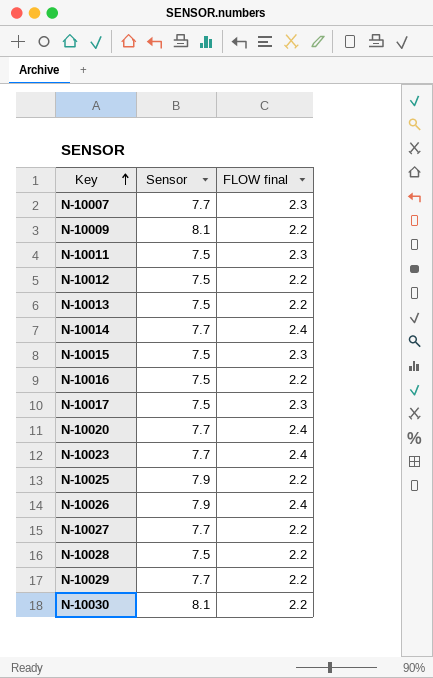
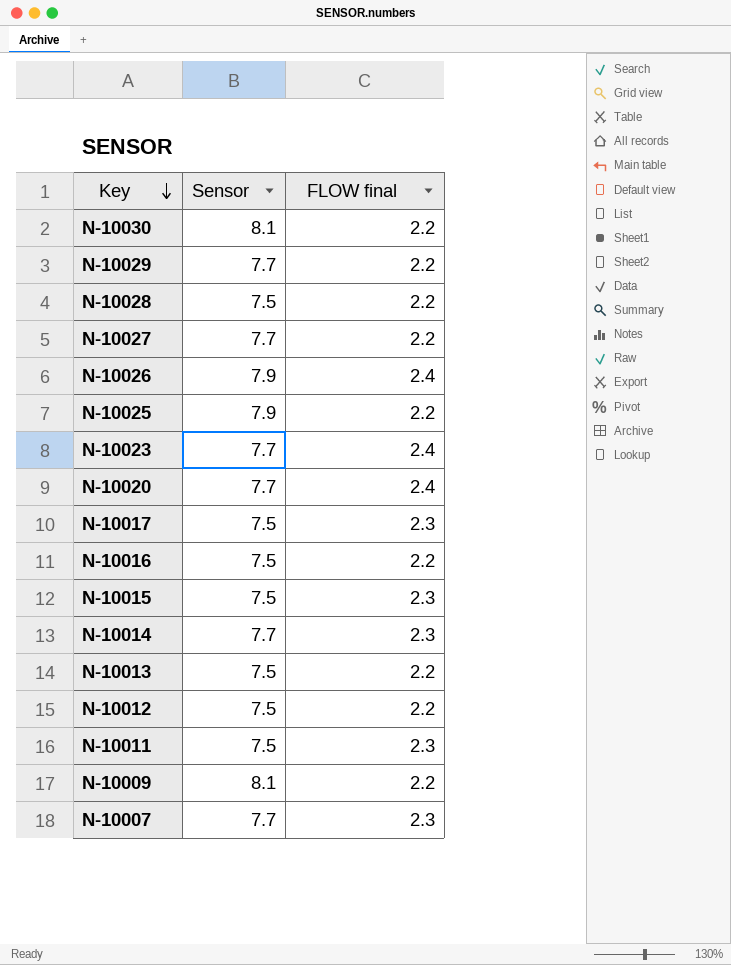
row order: Key ascending -> Key descending
N-10014 | FLOW final: 2.4 -> 2.3

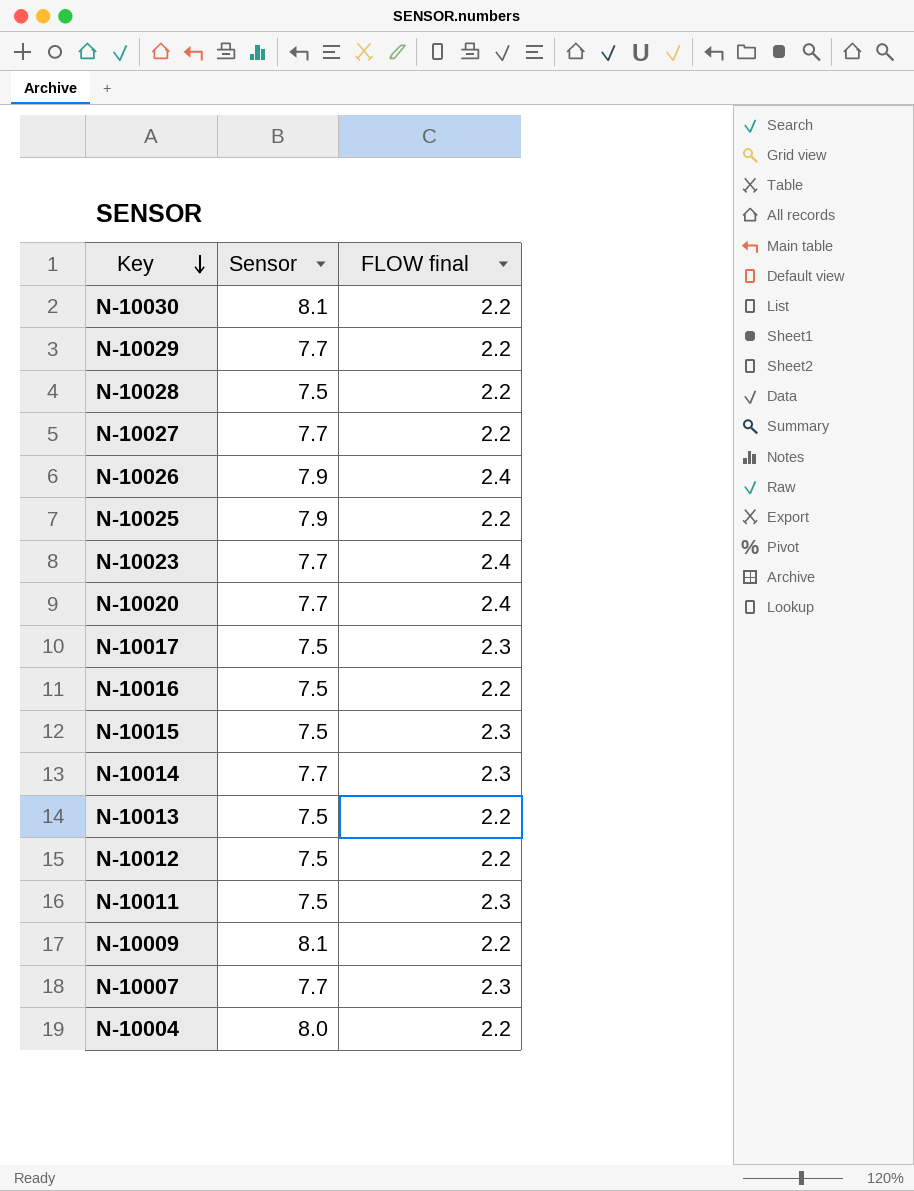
row N-10004: none -> 8.0 | 2.2

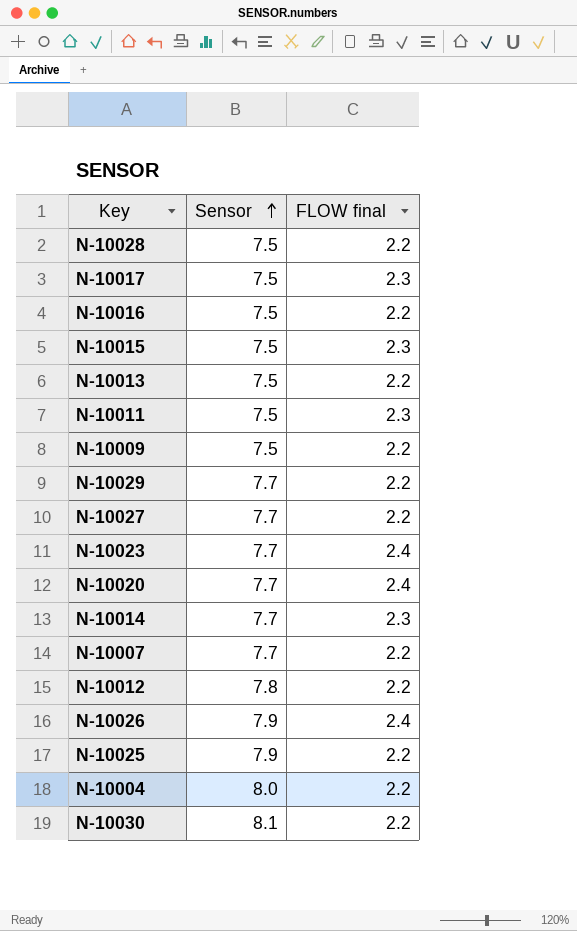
row order: Key descending -> Sensor ascending
N-10009 | Sensor: 8.1 -> 7.5
N-10007 | FLOW final: 2.3 -> 2.2
N-10012 | Sensor: 7.5 -> 7.8

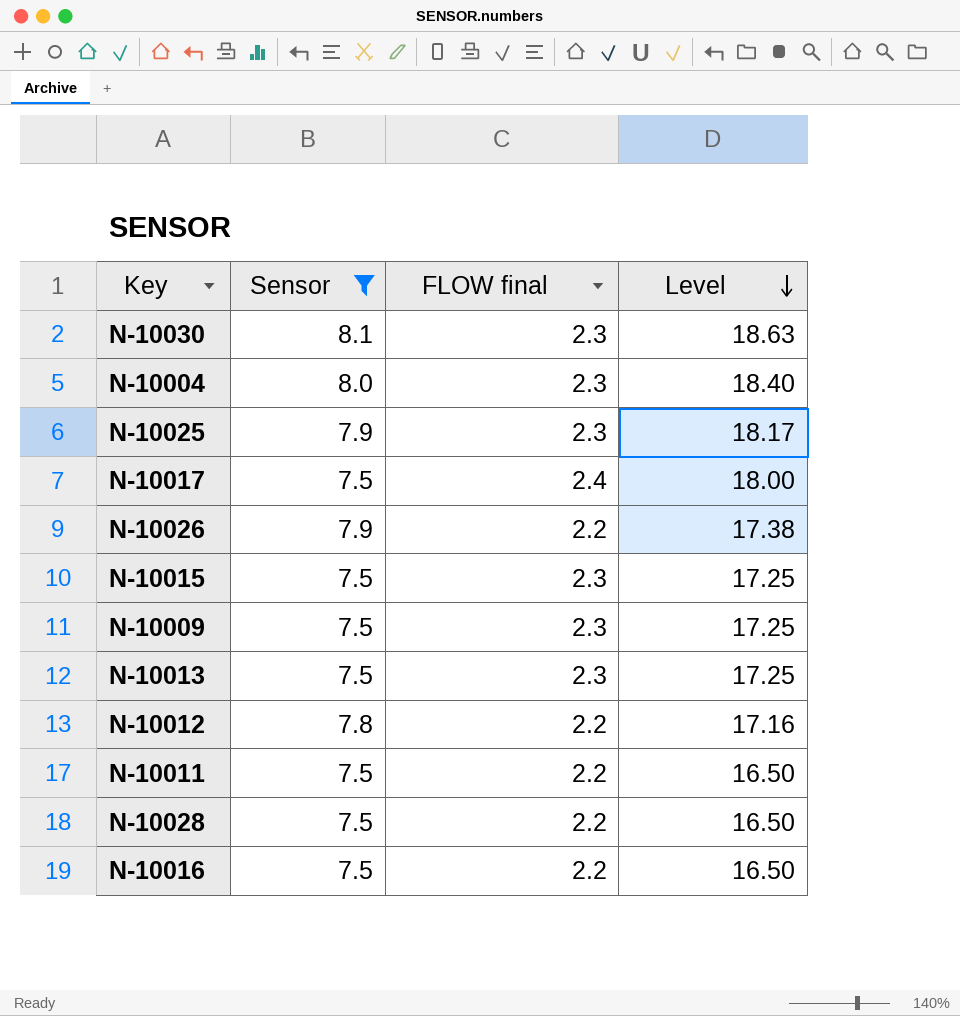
filter: none -> Sensor != 7.7
row order: Sensor ascending -> Level descending
column Level | formula: none -> [Sensor] * [FLOW final]
N-10030 | FLOW final: 2.2 -> 2.3
N-10004 | FLOW final: 2.2 -> 2.3
N-10025 | FLOW final: 2.2 -> 2.3
N-10017 | FLOW final: 2.3 -> 2.4
N-10026 | FLOW final: 2.4 -> 2.2
N-10009 | FLOW final: 2.2 -> 2.3
N-10013 | FLOW final: 2.2 -> 2.3
N-10011 | FLOW final: 2.3 -> 2.2

